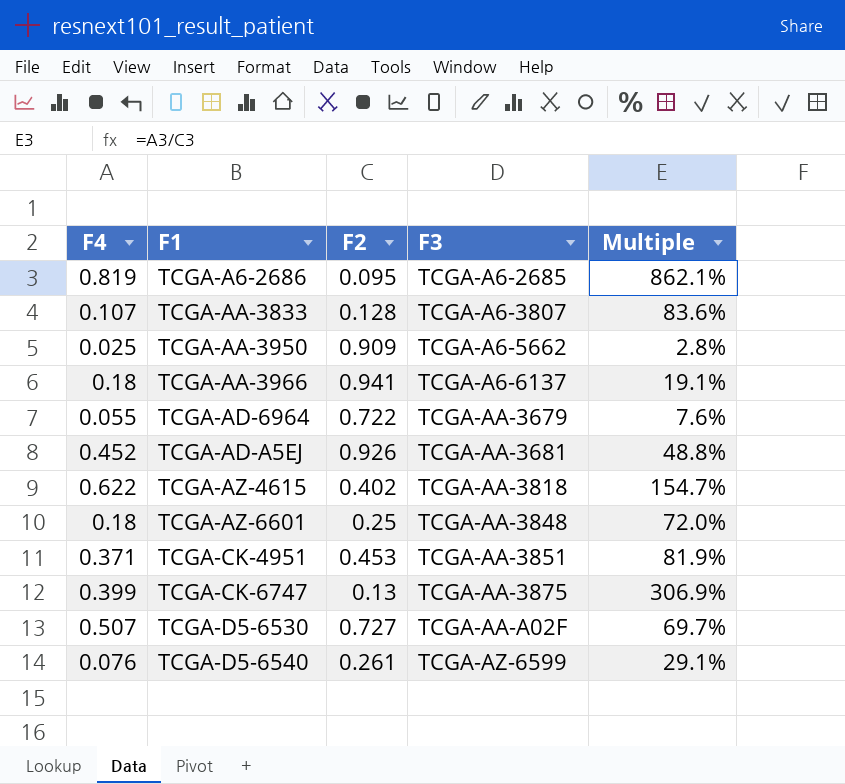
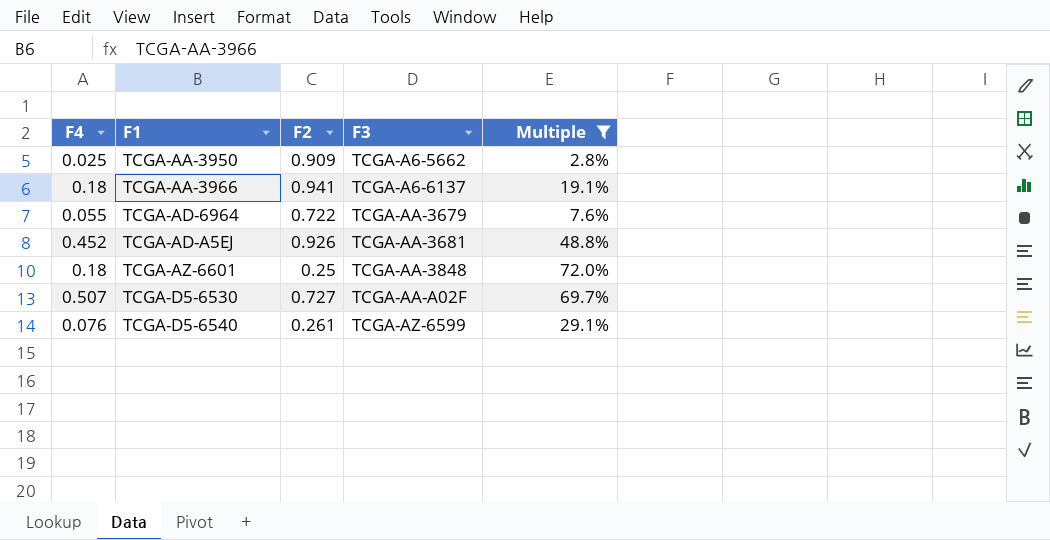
filter: none -> Multiple <= 72.0%

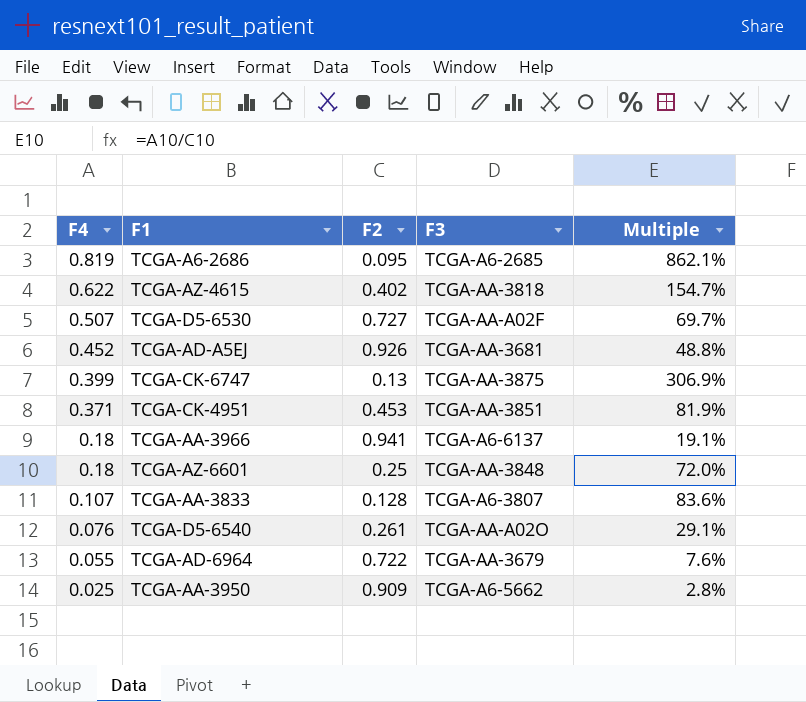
filter: Multiple <= 72.0% -> none
row order: F1 ascending -> F4 descending
TCGA-D5-6540 | F3: TCGA-AZ-6599 -> TCGA-AA-A02O

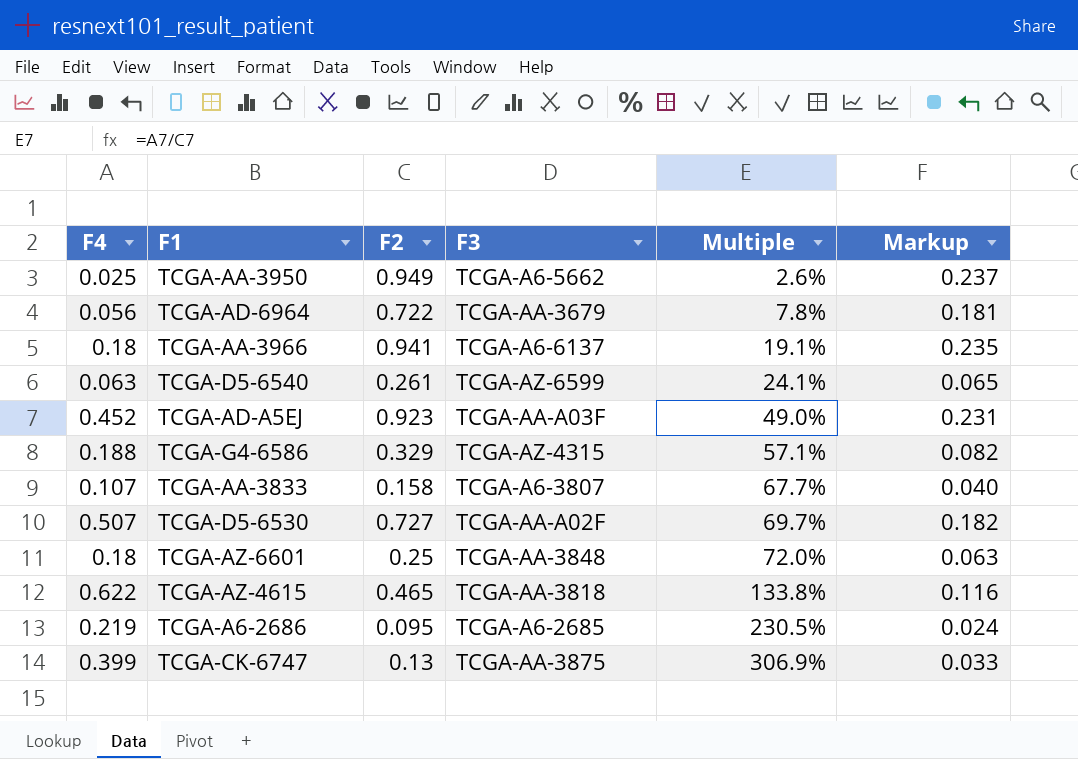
row order: F4 descending -> Multiple ascending
column Markup | formula: none -> [F2] * 0.25
row TCGA-CK-4951: 0.371 | 0.453 | TCGA-AA-3851 | 81.9% -> none
TCGA-AA-3950 | F2: 0.909 -> 0.949
TCGA-AA-3950 | Multiple: 2.8% -> 2.6%
TCGA-AD-6964 | F4: 0.055 -> 0.056
TCGA-AD-6964 | Multiple: 7.6% -> 7.8%
TCGA-D5-6540 | F4: 0.076 -> 0.063
TCGA-D5-6540 | F3: TCGA-AA-A02O -> TCGA-AZ-6599
TCGA-D5-6540 | Multiple: 29.1% -> 24.1%
TCGA-AD-A5EJ | F2: 0.926 -> 0.923
TCGA-AD-A5EJ | F3: TCGA-AA-3681 -> TCGA-AA-A03F
TCGA-AD-A5EJ | Multiple: 48.8% -> 49.0%
row TCGA-G4-6586: none -> 0.188 | 0.329 | TCGA-AZ-4315 | 57.1% | 0.082
TCGA-AA-3833 | F2: 0.128 -> 0.158
TCGA-AA-3833 | Multiple: 83.6% -> 67.7%
TCGA-AZ-4615 | F2: 0.402 -> 0.465
TCGA-AZ-4615 | Multiple: 154.7% -> 133.8%
TCGA-A6-2686 | F4: 0.819 -> 0.219
TCGA-A6-2686 | Multiple: 862.1% -> 230.5%

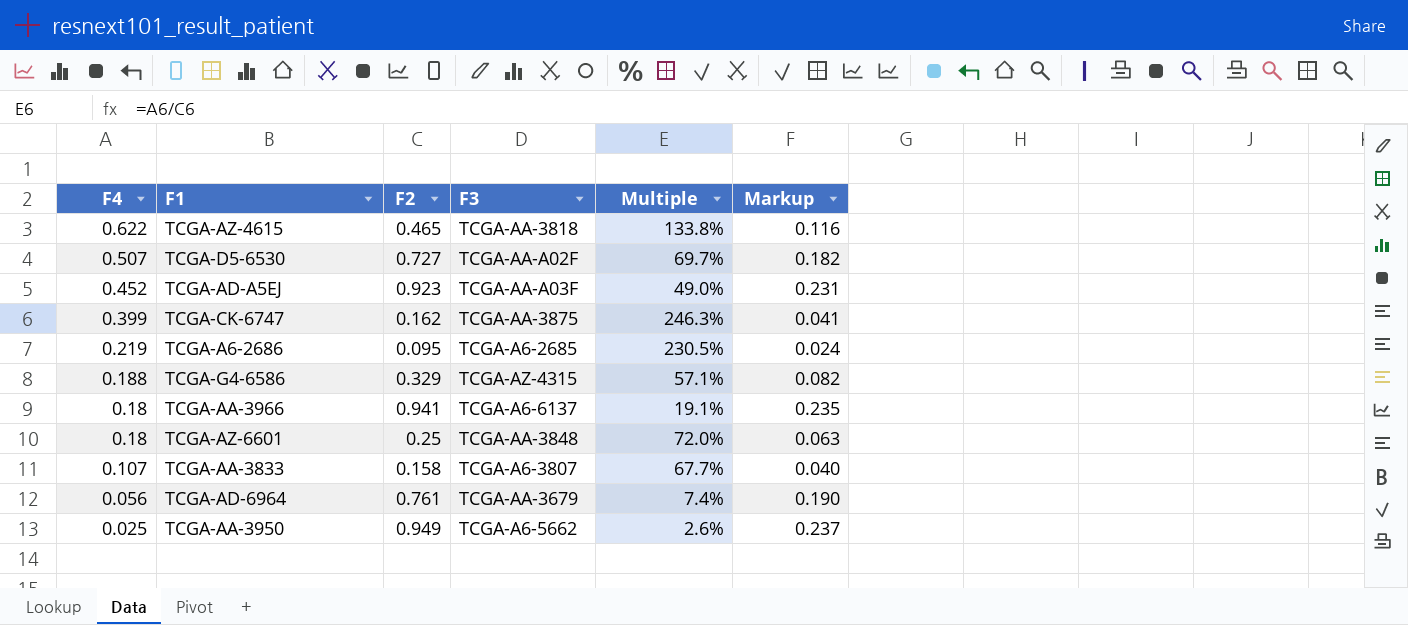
row order: Multiple ascending -> F4 descending
row TCGA-D5-6540: 0.063 | 0.261 | TCGA-AZ-6599 | 24.1% | 0.065 -> none
TCGA-CK-6747 | F2: 0.13 -> 0.162
TCGA-CK-6747 | Multiple: 306.9% -> 246.3%
TCGA-CK-6747 | Markup: 0.033 -> 0.041
TCGA-AD-6964 | F2: 0.722 -> 0.761
TCGA-AD-6964 | Multiple: 7.8% -> 7.4%
TCGA-AD-6964 | Markup: 0.181 -> 0.190

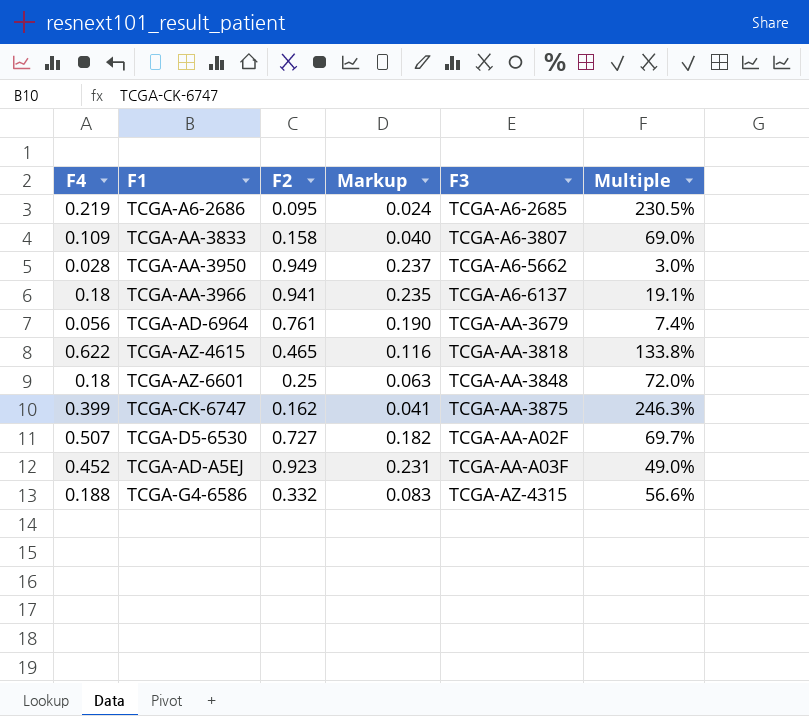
row order: F4 descending -> F3 ascending
column Markup | position: 6 -> 4
TCGA-AA-3833 | F4: 0.107 -> 0.109
TCGA-AA-3833 | Multiple: 67.7% -> 69.0%
TCGA-AA-3950 | F4: 0.025 -> 0.028
TCGA-AA-3950 | Multiple: 2.6% -> 3.0%
TCGA-G4-6586 | F2: 0.329 -> 0.332
TCGA-G4-6586 | Markup: 0.082 -> 0.083
TCGA-G4-6586 | Multiple: 57.1% -> 56.6%

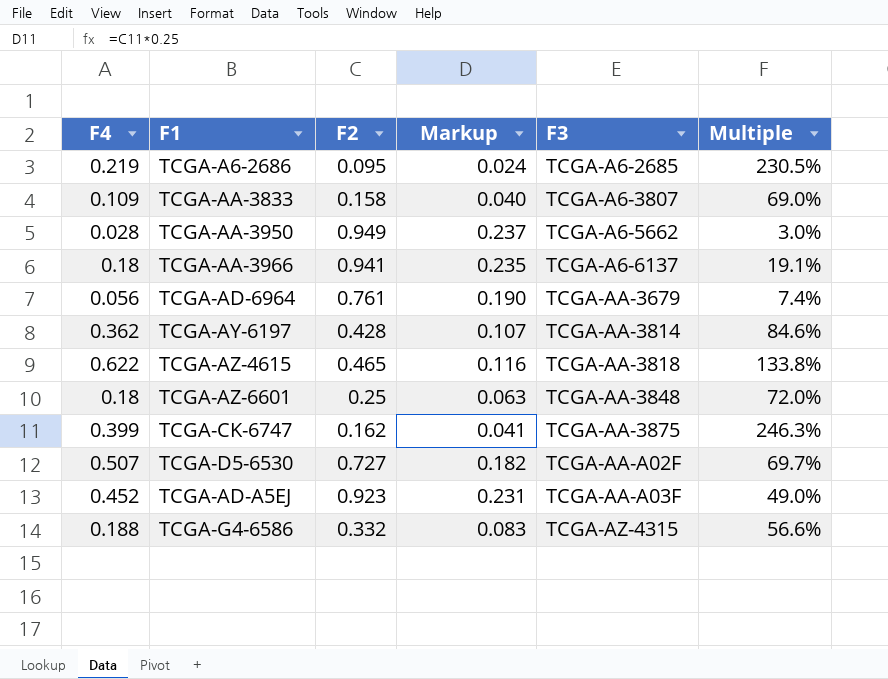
row TCGA-AY-6197: none -> 0.362 | 0.428 | 0.107 | TCGA-AA-3814 | 84.6%

